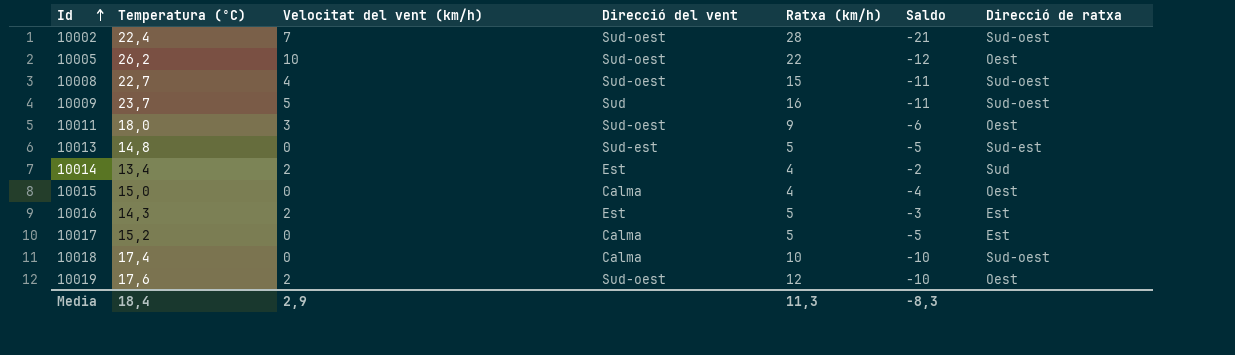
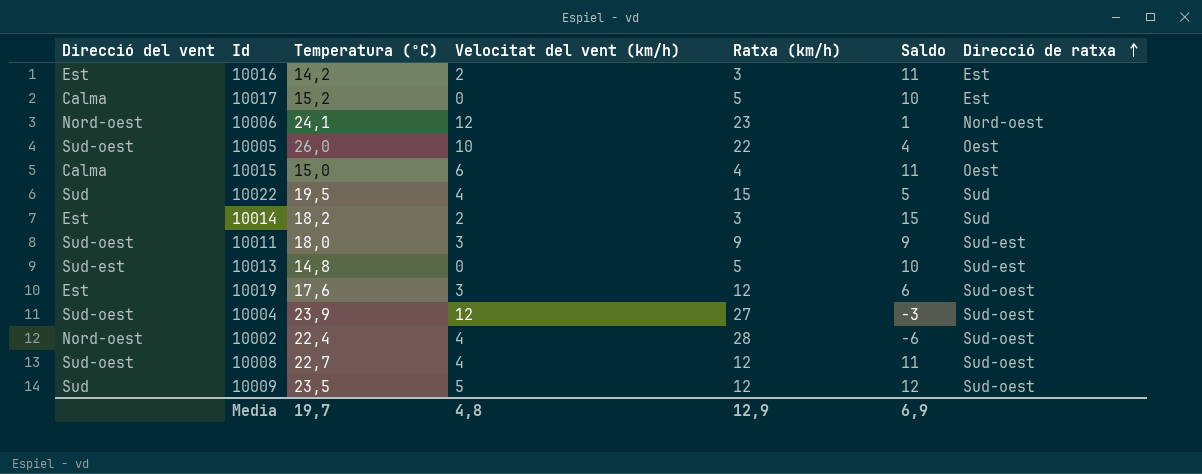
row order: Id ascending -> Direcció de ratxa ascending
column Direcció del vent | position: 4 -> 1
column Saldo | formula: [Velocitat del vent (km/h)] - [Ratxa (km/h)] -> [Temperatura (ºC)] - [Ratxa (km/h)]
row 10018: 17,4 | 0 | Calma | 10 | -10 | Sud-oest -> none
10016 | Temperatura (ºC): 14,3 -> 14,2
10016 | Ratxa (km/h): 5 -> 3
row 10006: none -> Nord-oest | 24,1 | 12 | 23 | 1 | Nord-oest
10005 | Temperatura (ºC): 26,2 -> 26,0
10015 | Velocitat del vent (km/h): 0 -> 6
row 10022: none -> Sud | 19,5 | 4 | 15 | 5 | Sud
10014 | Temperatura (ºC): 13,4 -> 18,2
10014 | Ratxa (km/h): 4 -> 3
10011 | Direcció de ratxa: Oest -> Sud-est
10019 | Direcció del vent: Sud-oest -> Est
10019 | Velocitat del vent (km/h): 2 -> 3
10019 | Direcció de ratxa: Oest -> Sud-oest
row 10004: none -> Sud-oest | 23,9 | 12 | 27 | -3 | Sud-oest
10002 | Direcció del vent: Sud-oest -> Nord-oest
10002 | Velocitat del vent (km/h): 7 -> 4
10008 | Ratxa (km/h): 15 -> 12
10009 | Temperatura (ºC): 23,7 -> 23,5
10009 | Ratxa (km/h): 16 -> 12
Media | Temperatura (ºC): 18,4 -> 19,7
Media | Velocitat del vent (km/h): 2,9 -> 4,8
Media | Ratxa (km/h): 11,3 -> 12,9
Media | Saldo: -8,3 -> 6,9

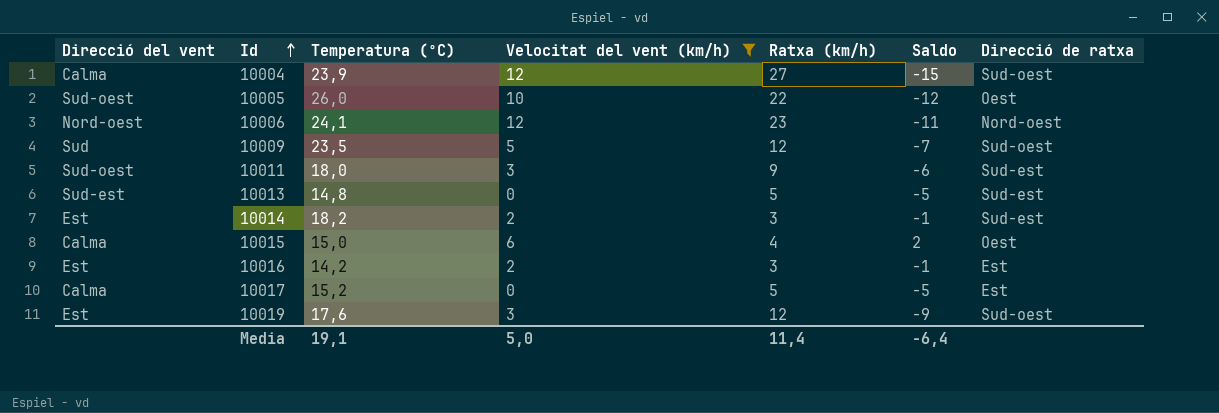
filter: none -> Velocitat del vent (km/h) != 4
row order: Direcció de ratxa ascending -> Id ascending
column Saldo | formula: [Temperatura (ºC)] - [Ratxa (km/h)] -> [Velocitat del vent (km/h)] - [Ratxa (km/h)]
10004 | Direcció del vent: Sud-oest -> Calma
10014 | Direcció de ratxa: Sud -> Sud-est
Media | Temperatura (ºC): 19,7 -> 19,1
Media | Velocitat del vent (km/h): 4,8 -> 5,0
Media | Ratxa (km/h): 12,9 -> 11,4
Media | Saldo: 6,9 -> -6,4

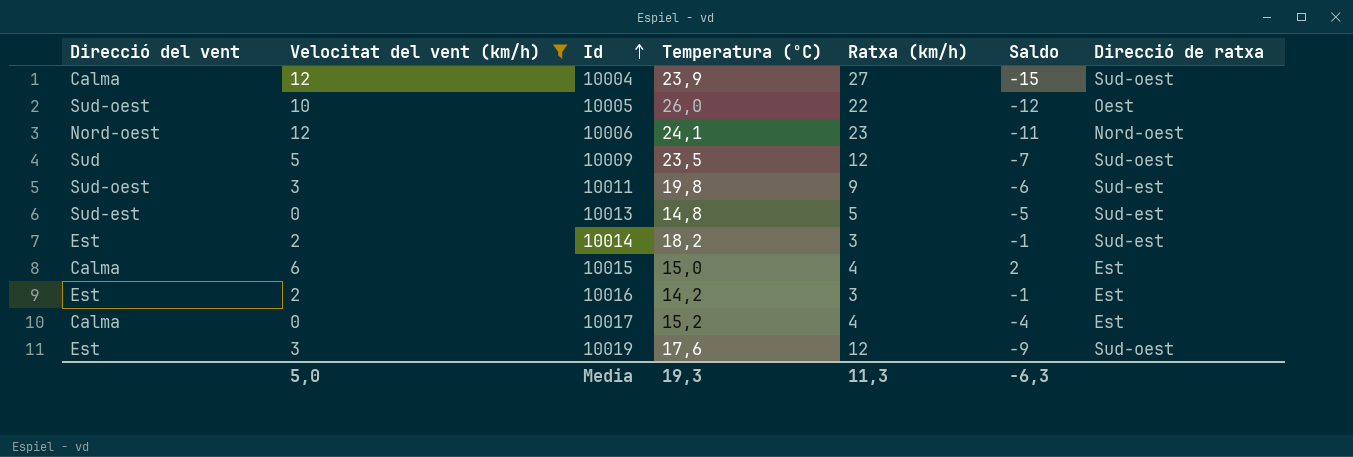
column Velocitat del vent (km/h) | position: 4 -> 2
10011 | Temperatura (ºC): 18,0 -> 19,8
10015 | Direcció de ratxa: Oest -> Est
10017 | Ratxa (km/h): 5 -> 4
10017 | Saldo: -5 -> -4
Media | Temperatura (ºC): 19,1 -> 19,3
Media | Ratxa (km/h): 11,4 -> 11,3
Media | Saldo: -6,4 -> -6,3

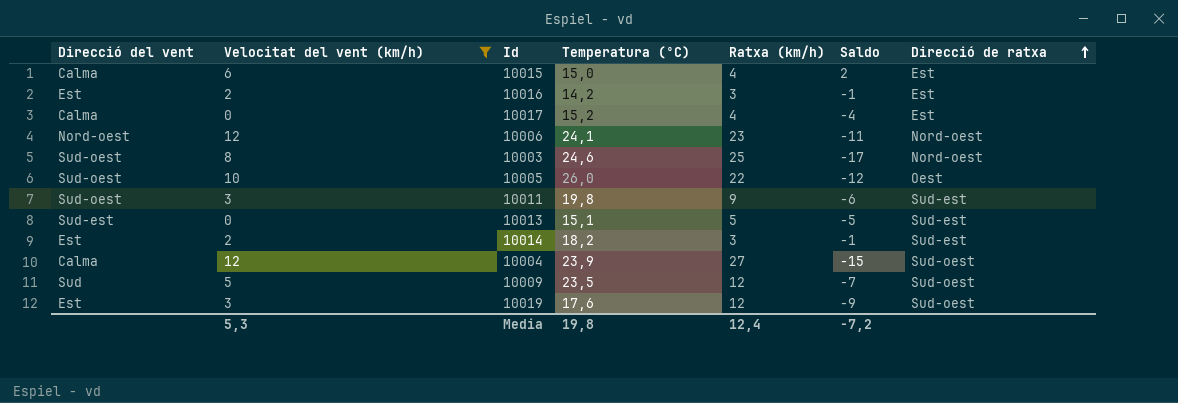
row order: Id ascending -> Direcció de ratxa ascending
row 10003: none -> Sud-oest | 8 | 24,6 | 25 | -17 | Nord-oest
10013 | Temperatura (ºC): 14,8 -> 15,1
Media | Velocitat del vent (km/h): 5,0 -> 5,3
Media | Temperatura (ºC): 19,3 -> 19,8
Media | Ratxa (km/h): 11,3 -> 12,4
Media | Saldo: -6,3 -> -7,2

